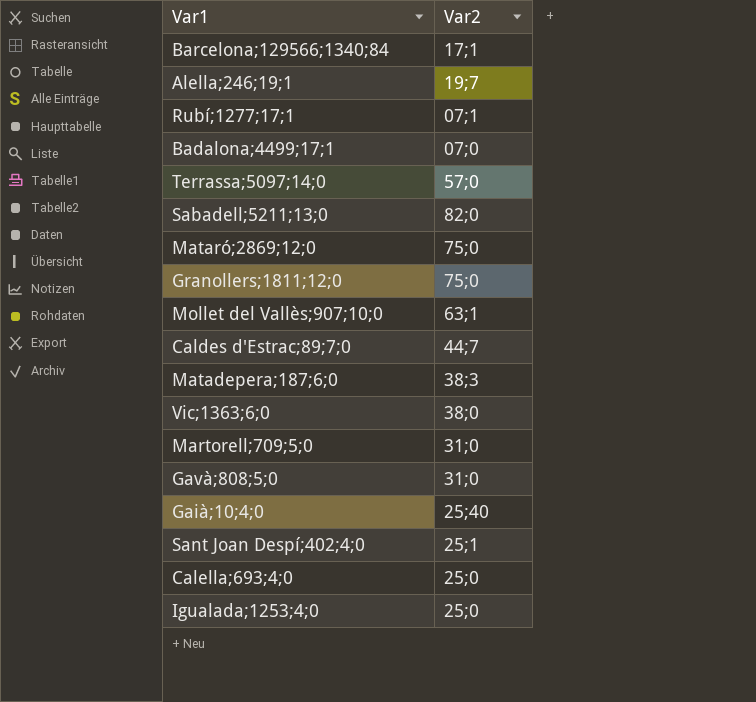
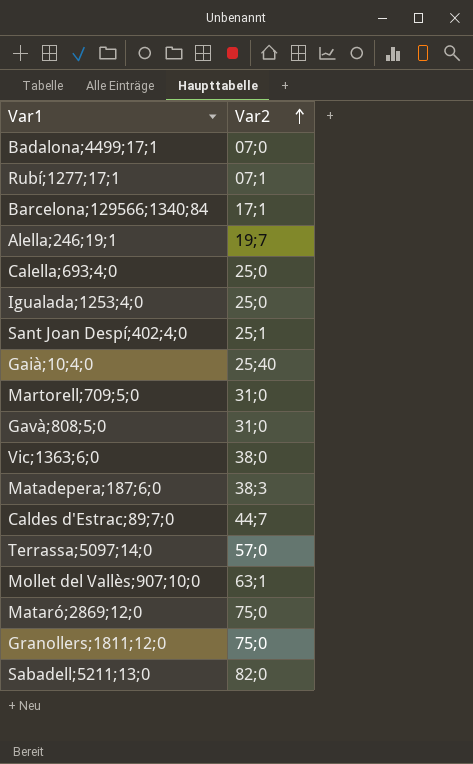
row order: none -> Var2 ascending

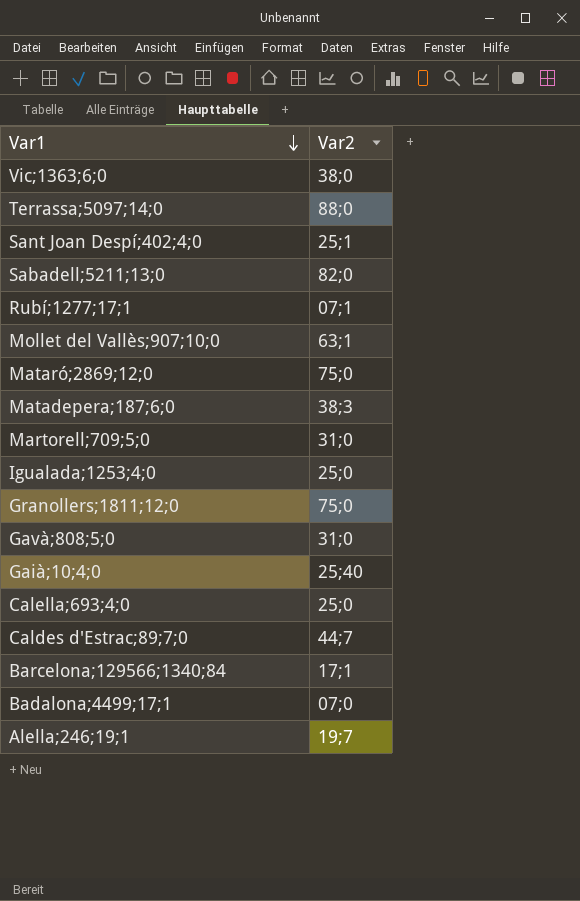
row order: Var2 ascending -> Var1 descending
Terrassa;5097;14;0 | Var2: 57;0 -> 88;0

